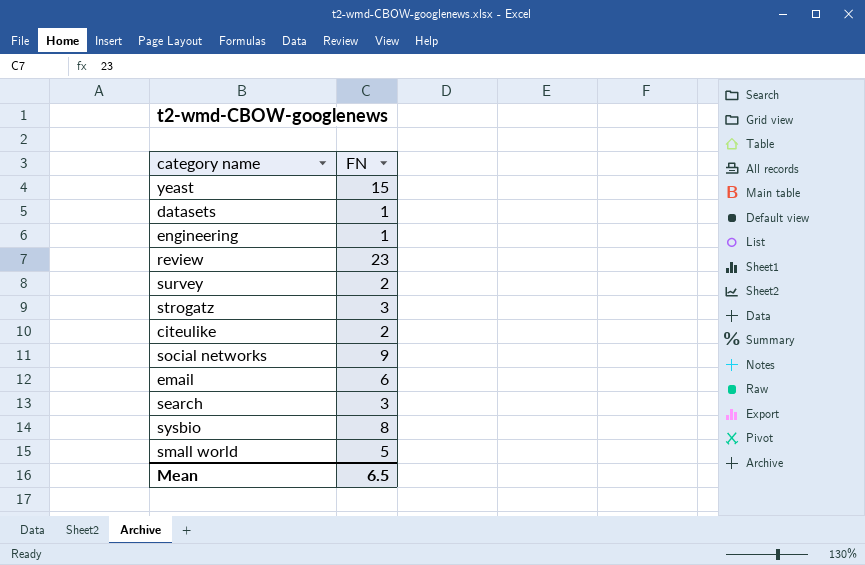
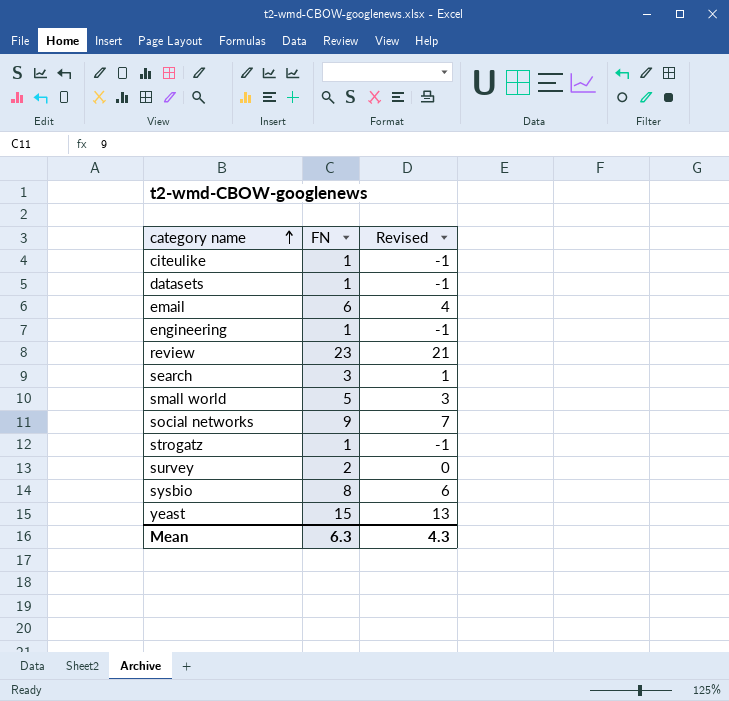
row order: none -> category name ascending
column Revised | formula: none -> [FN] - 2
citeulike | FN: 2 -> 1
strogatz | FN: 3 -> 1
Mean | FN: 6.5 -> 6.3

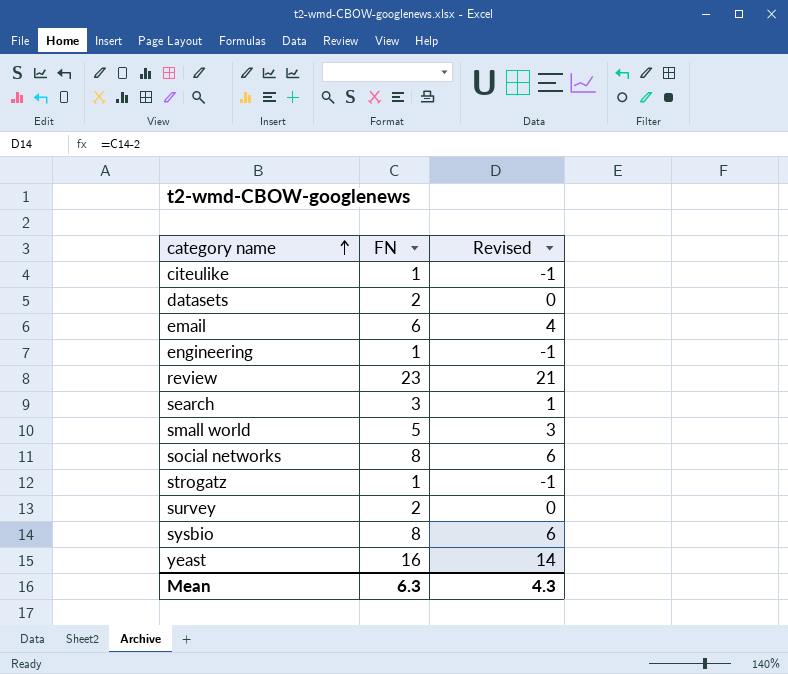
datasets | FN: 1 -> 2
datasets | Revised: -1 -> 0
social networks | FN: 9 -> 8
social networks | Revised: 7 -> 6
yeast | FN: 15 -> 16
yeast | Revised: 13 -> 14

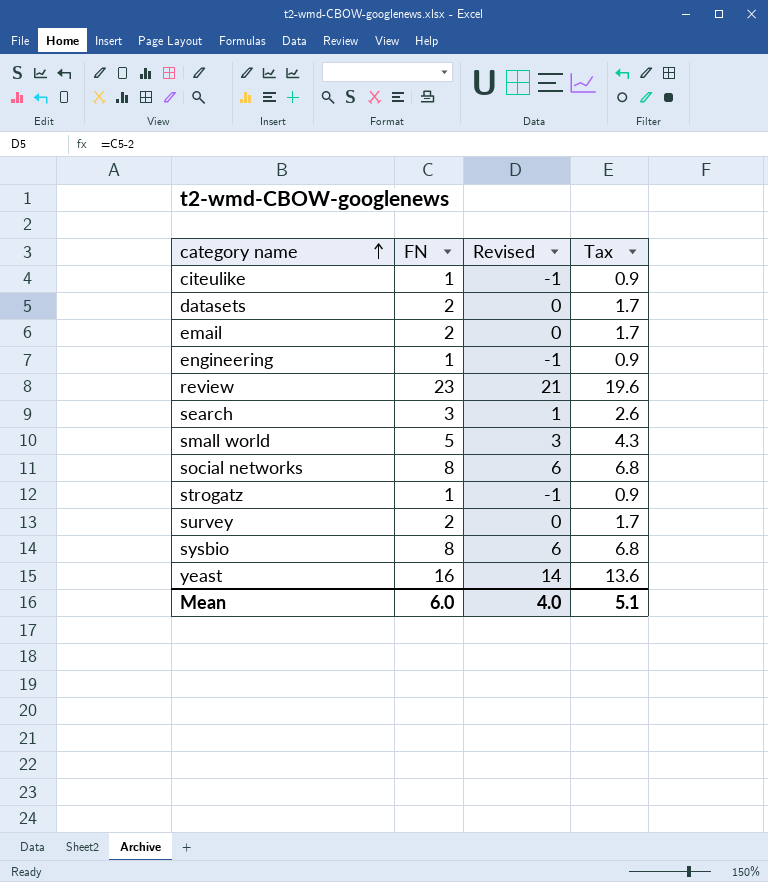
column Tax | formula: none -> [FN] * 0.85
email | FN: 6 -> 2
email | Revised: 4 -> 0
Mean | FN: 6.3 -> 6.0
Mean | Revised: 4.3 -> 4.0

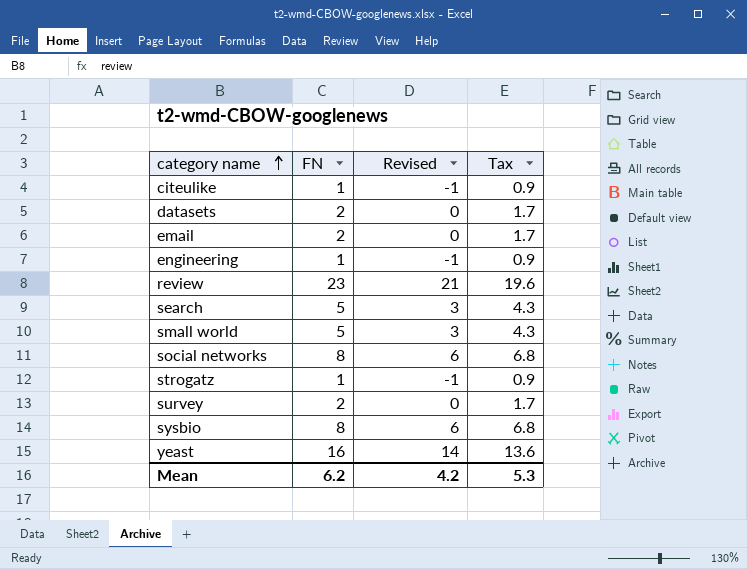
search | FN: 3 -> 5
search | Revised: 1 -> 3
search | Tax: 2.6 -> 4.3
Mean | FN: 6.0 -> 6.2
Mean | Revised: 4.0 -> 4.2
Mean | Tax: 5.1 -> 5.3

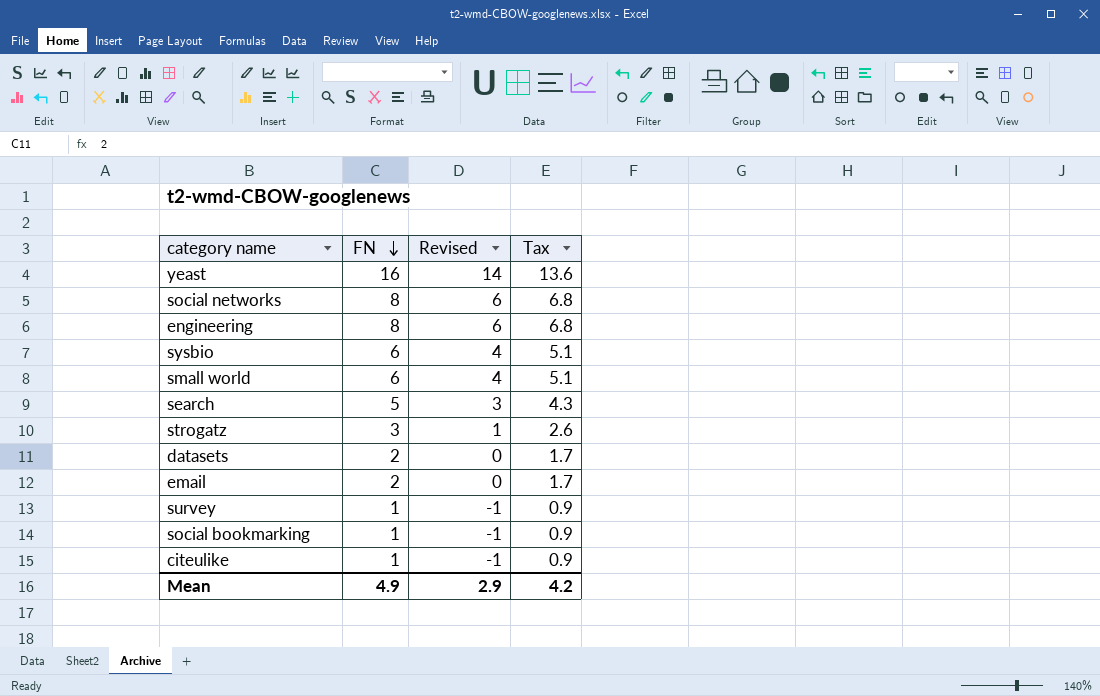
row order: category name ascending -> FN descending
row review: 23 | 21 | 19.6 -> none
engineering | FN: 1 -> 8
engineering | Revised: -1 -> 6
engineering | Tax: 0.9 -> 6.8
sysbio | FN: 8 -> 6
sysbio | Revised: 6 -> 4
sysbio | Tax: 6.8 -> 5.1
small world | FN: 5 -> 6
small world | Revised: 3 -> 4
small world | Tax: 4.3 -> 5.1
strogatz | FN: 1 -> 3
strogatz | Revised: -1 -> 1
strogatz | Tax: 0.9 -> 2.6
survey | FN: 2 -> 1
survey | Revised: 0 -> -1
survey | Tax: 1.7 -> 0.9
row social bookmarking: none -> 1 | -1 | 0.9
Mean | FN: 6.2 -> 4.9
Mean | Revised: 4.2 -> 2.9
Mean | Tax: 5.3 -> 4.2

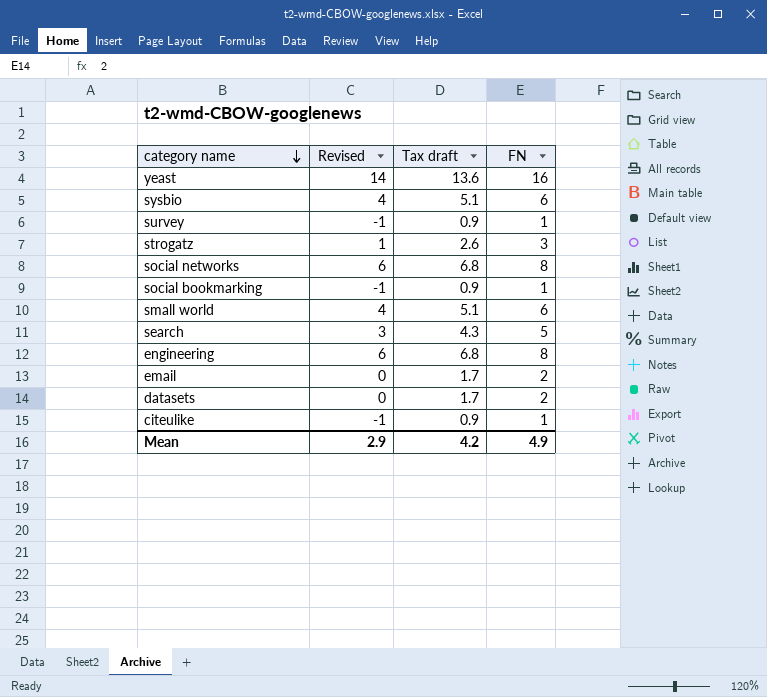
row order: FN descending -> category name descending
column name: Tax -> Tax draft
column FN | position: 2 -> 4

